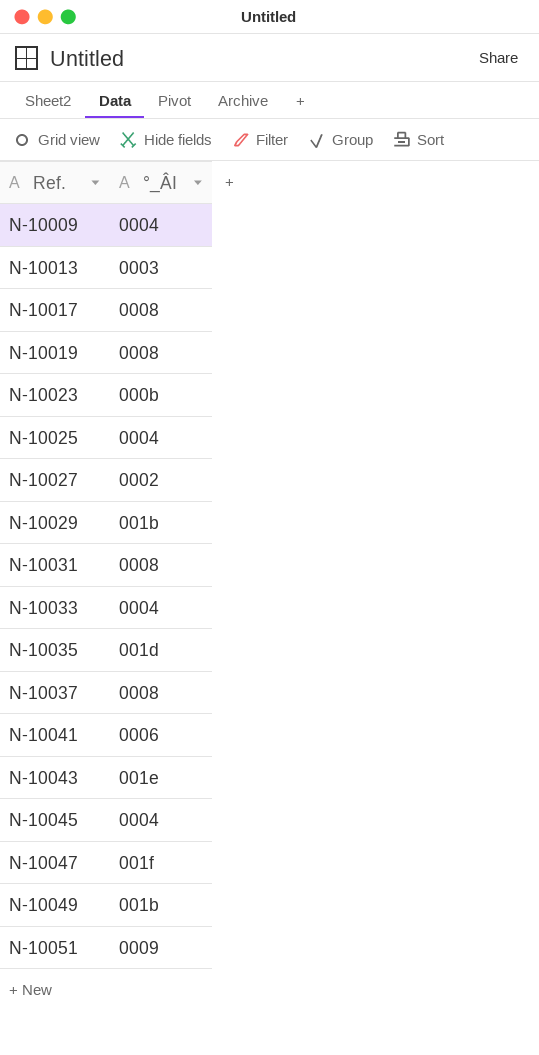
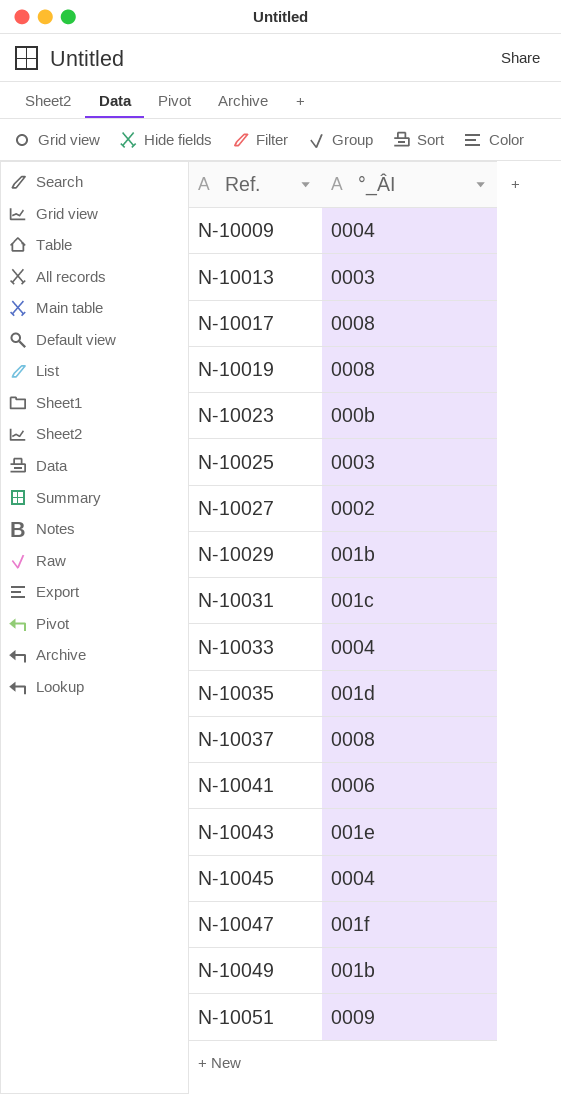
N-10025 | °_ÂI: 0004 -> 0003
N-10031 | °_ÂI: 0008 -> 001c

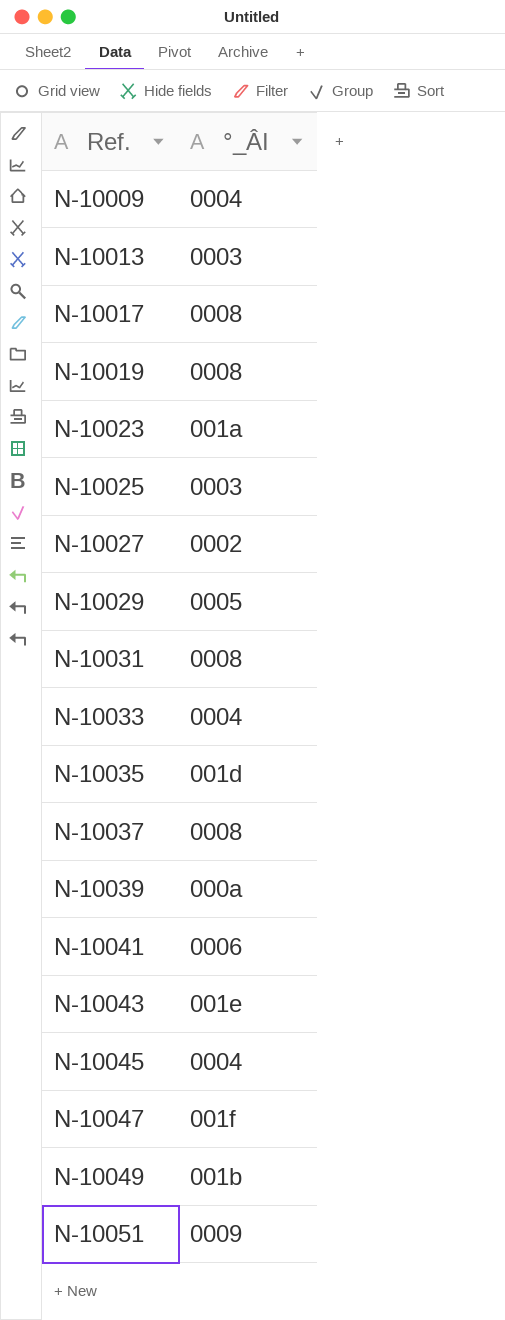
N-10023 | °_ÂI: 000b -> 001a
N-10029 | °_ÂI: 001b -> 0005
N-10031 | °_ÂI: 001c -> 0008
row N-10039: none -> 000a

